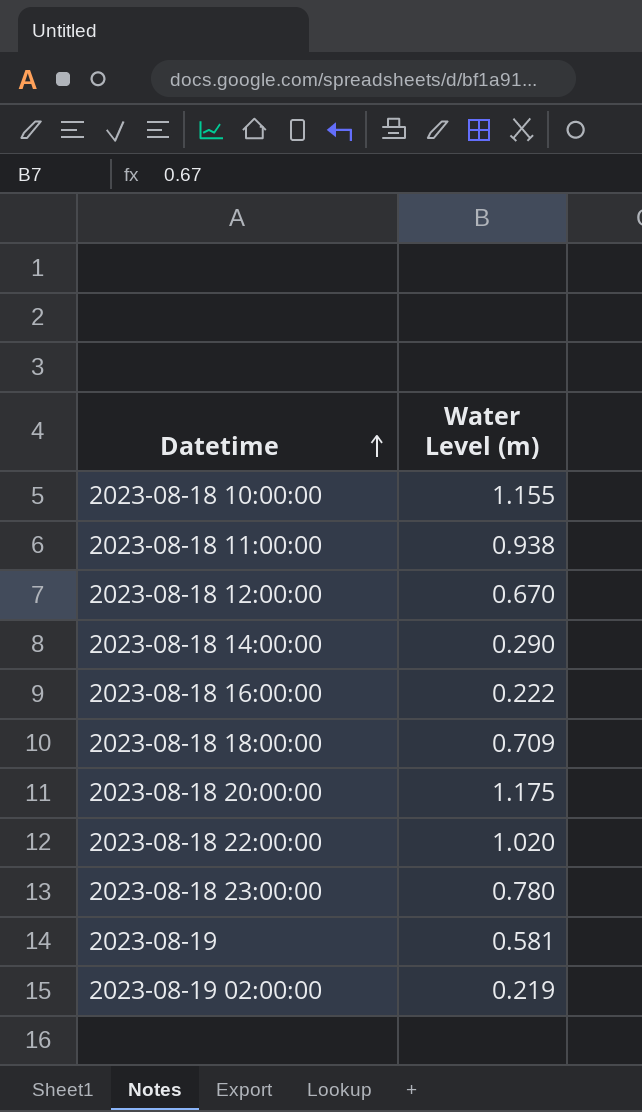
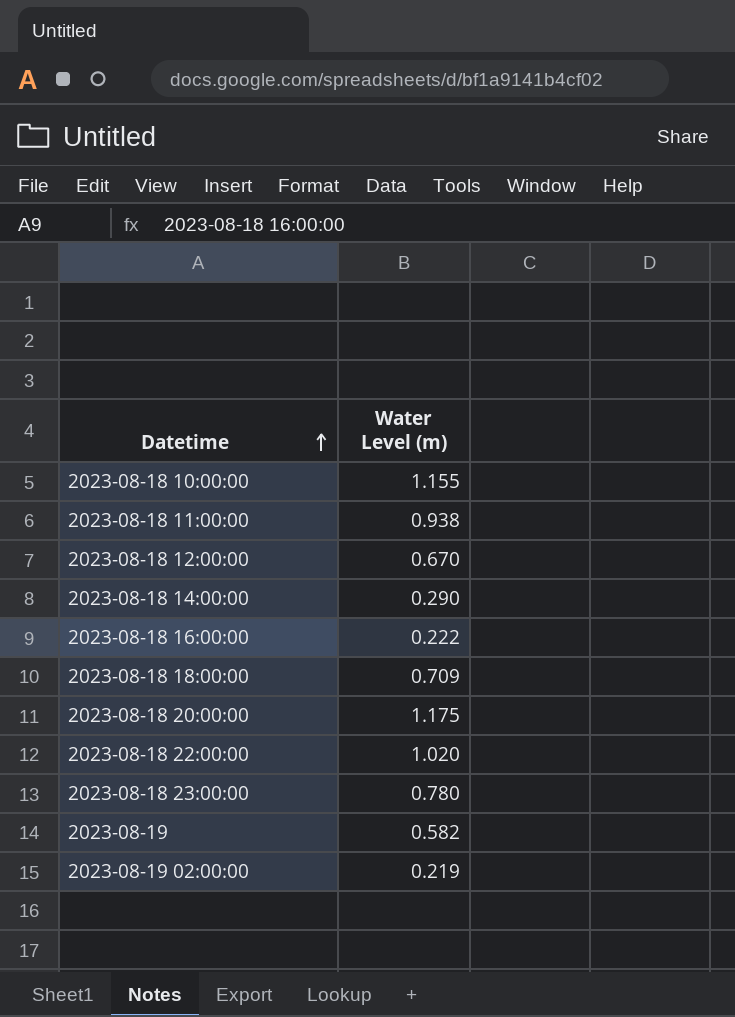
2023-08-19 | Water Level (m): 0.581 -> 0.582

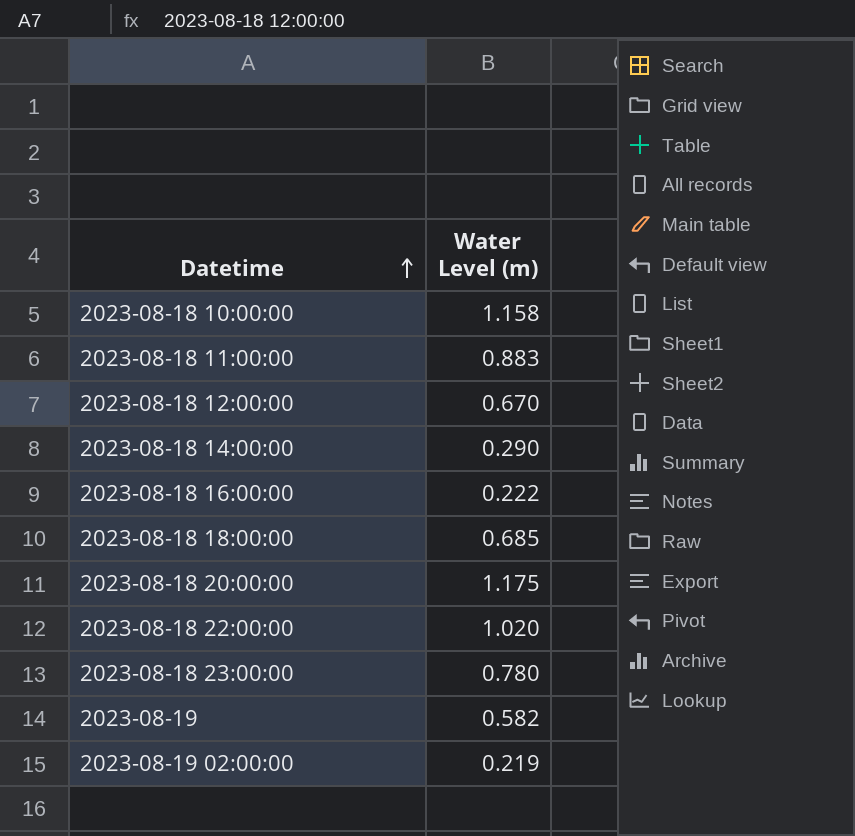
2023-08-18 10:00:00 | Water Level (m): 1.155 -> 1.158
2023-08-18 11:00:00 | Water Level (m): 0.938 -> 0.883
2023-08-18 18:00:00 | Water Level (m): 0.709 -> 0.685

